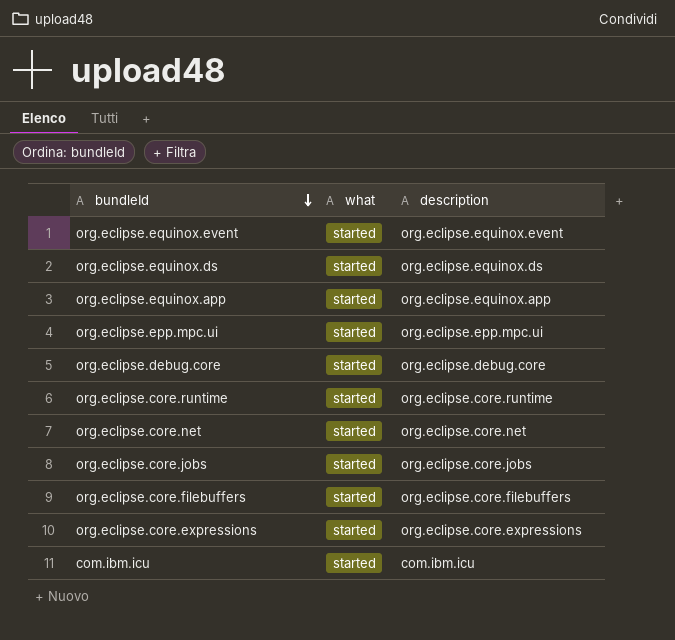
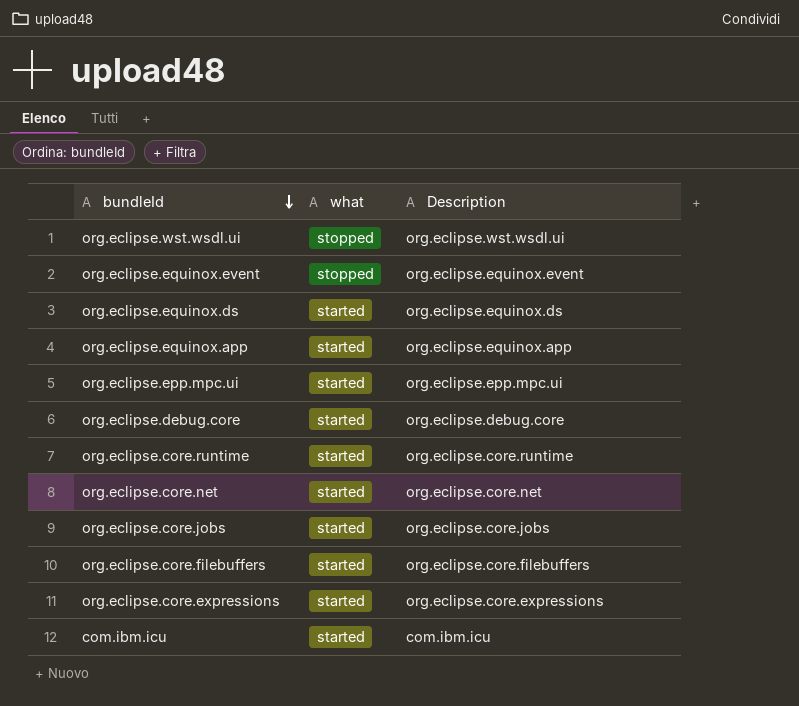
column name: description -> Description
row org.eclipse.wst.wsdl.ui: none -> stopped | org.eclipse.wst.wsdl.ui
org.eclipse.equinox.event | what: started -> stopped

